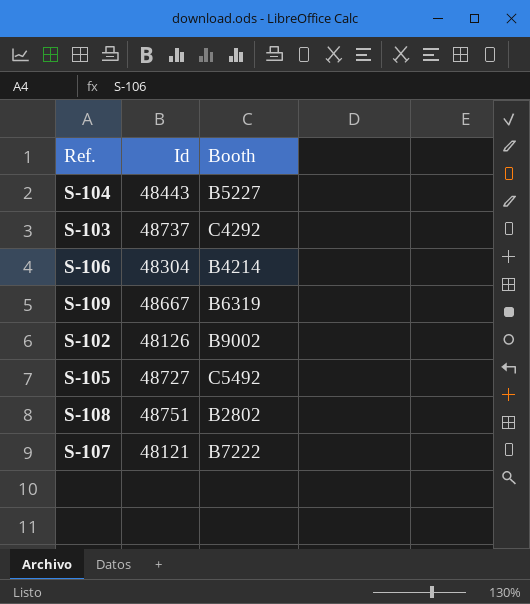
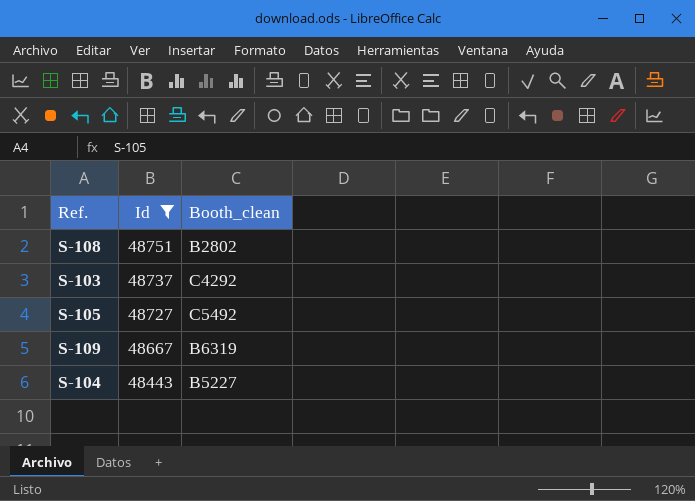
filter: none -> Id >= 48443
row order: none -> Id descending
column name: Booth -> Booth_clean

